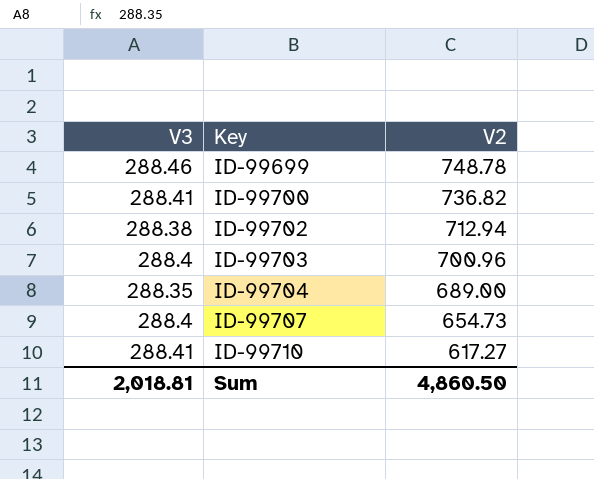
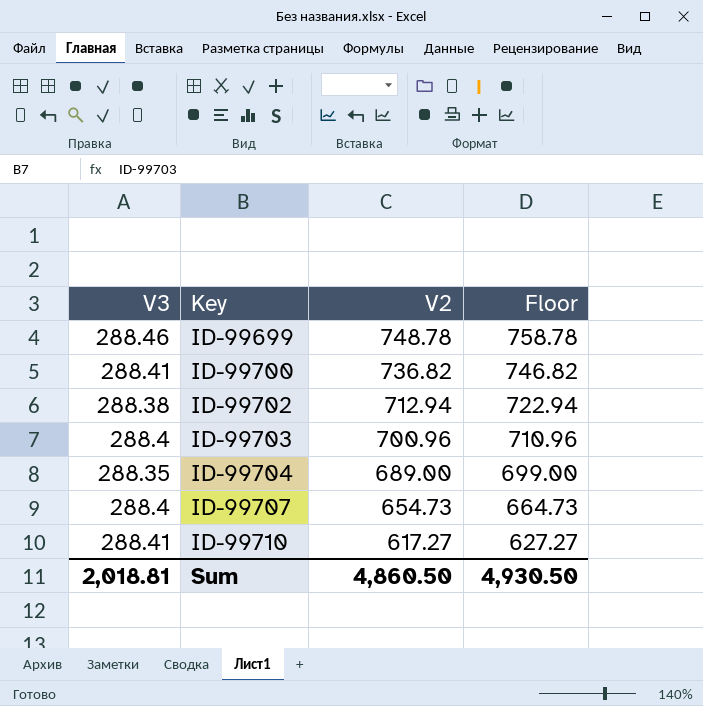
column Floor | formula: none -> [V2] + 10

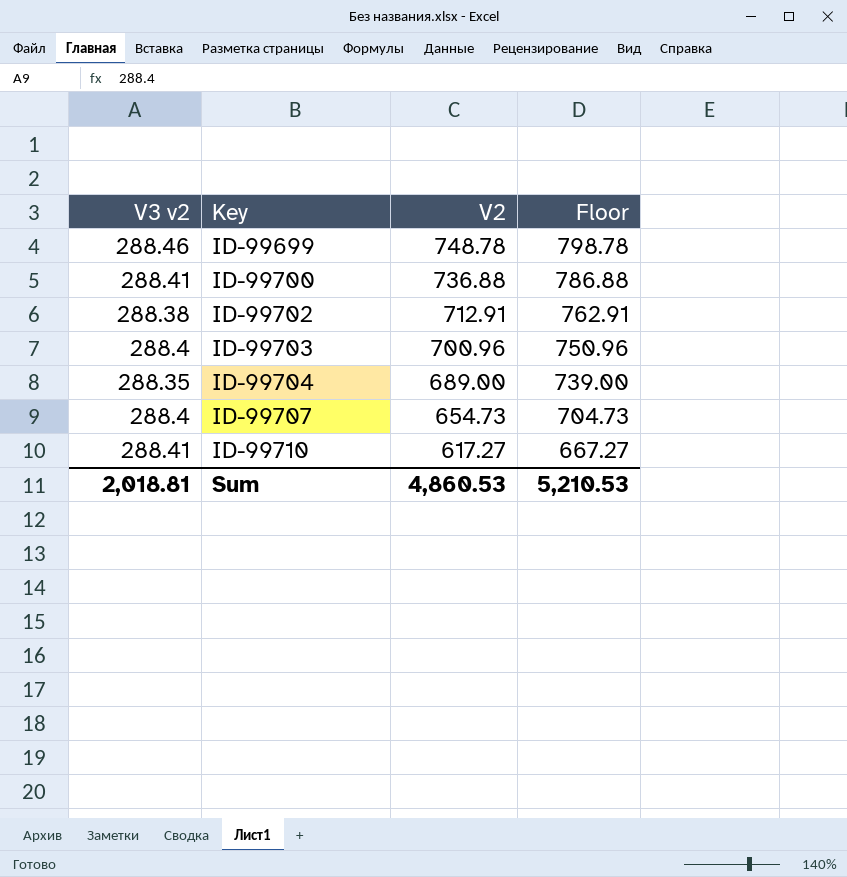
column name: V3 -> V3 v2
column Floor | formula: [V2] + 10 -> [V2] + 50
ID-99700 | V2: 736.82 -> 736.88
ID-99702 | V2: 712.94 -> 712.91
Sum | V2: 4,860.50 -> 4,860.53
Sum | Floor: 4,930.50 -> 5,210.53

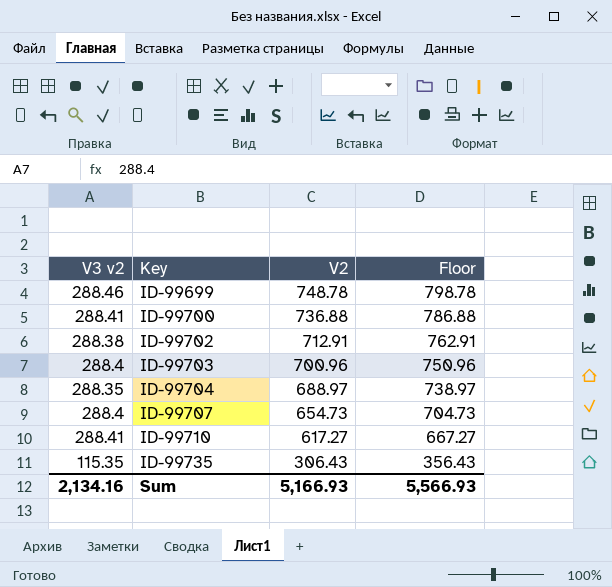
ID-99704 | V2: 689.00 -> 688.97
ID-99704 | Floor: 739.00 -> 738.97
row ID-99735: none -> 115.35 | 306.43 | 356.43
Sum | V3 v2: 2,018.81 -> 2,134.16
Sum | V2: 4,860.53 -> 5,166.93
Sum | Floor: 5,210.53 -> 5,566.93

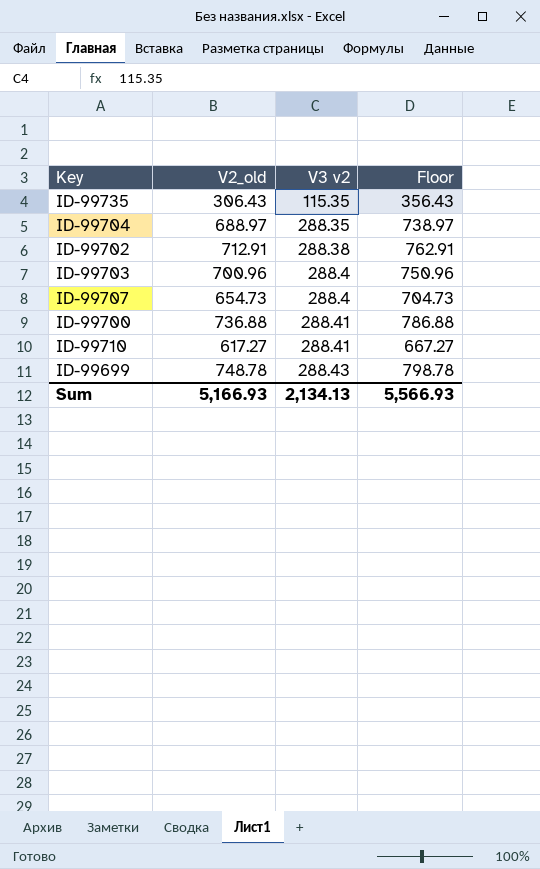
row order: Key ascending -> V3 v2 ascending
column name: V2 -> V2_old
column V3 v2 | position: 1 -> 3
ID-99699 | V3 v2: 288.46 -> 288.43
Sum | V3 v2: 2,134.16 -> 2,134.13

